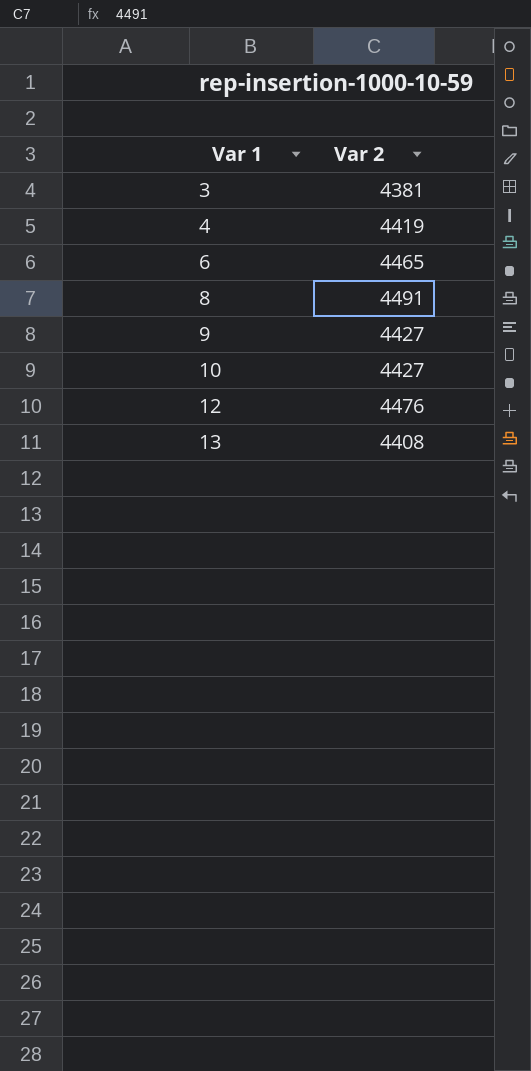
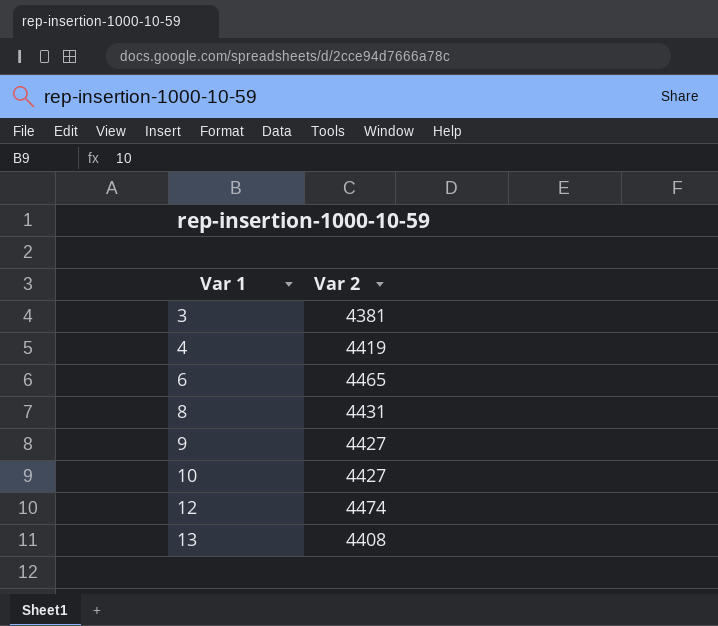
8 | Var 2: 4491 -> 4431
12 | Var 2: 4476 -> 4474

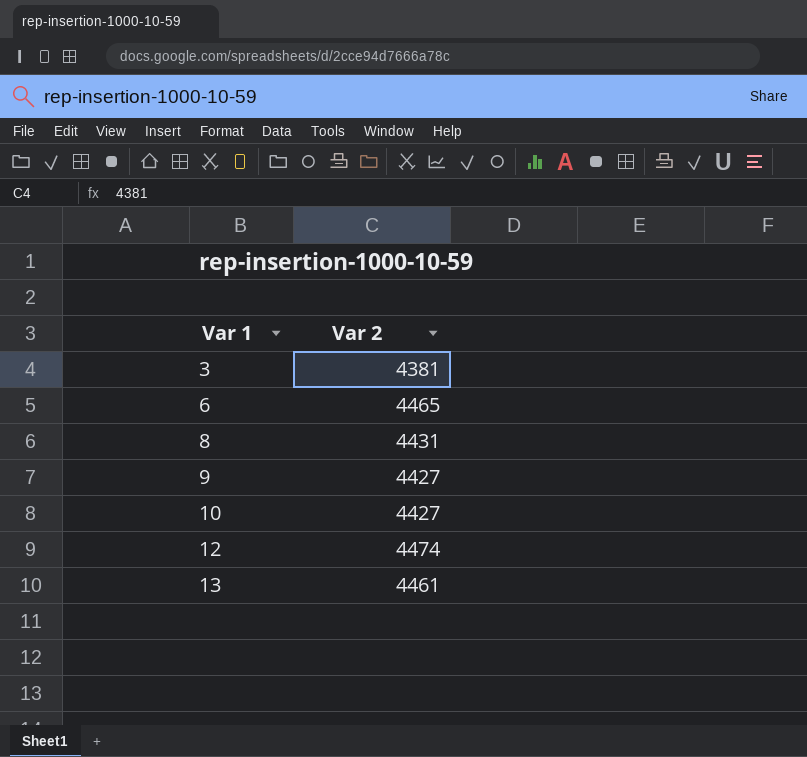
row 4: 4419 -> none
13 | Var 2: 4408 -> 4461

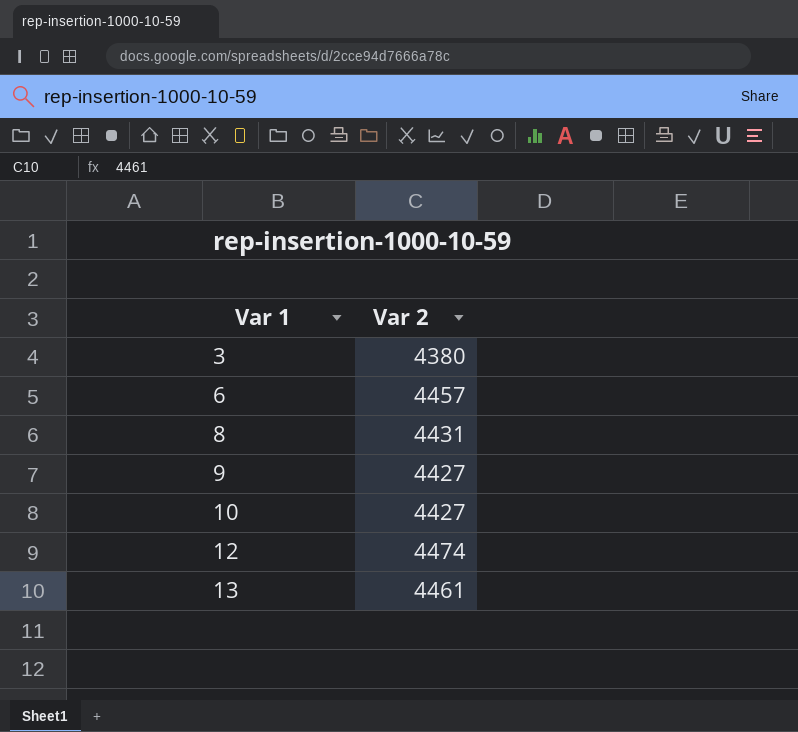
3 | Var 2: 4381 -> 4380
6 | Var 2: 4465 -> 4457

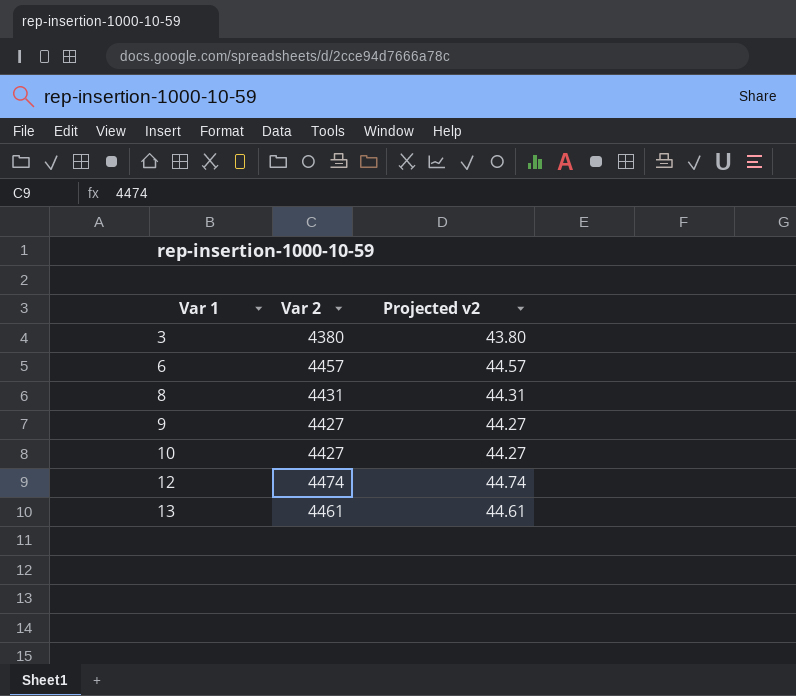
column Projected v2 | formula: none -> [Var 2] * 0.01

